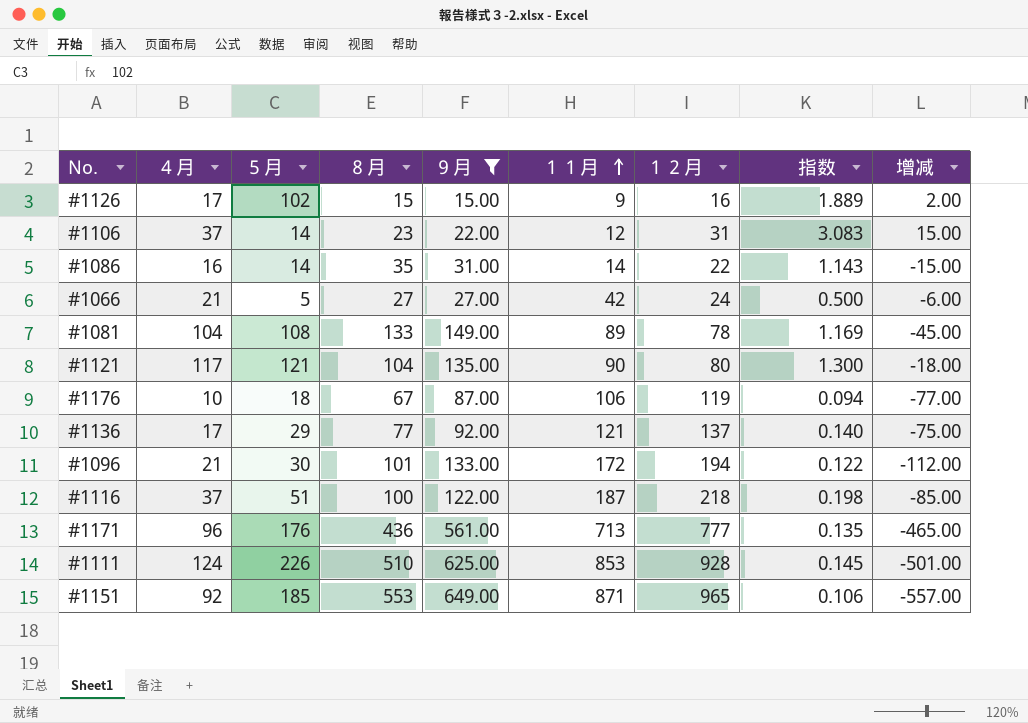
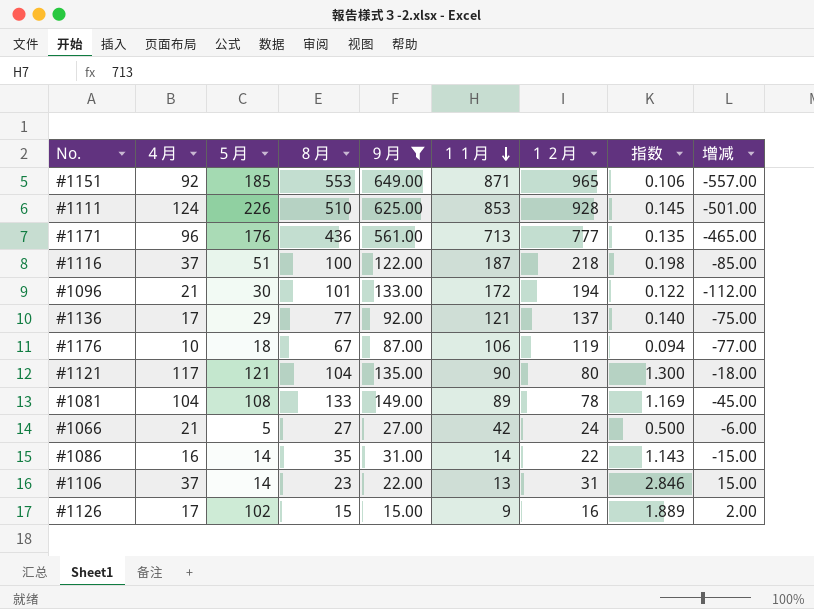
row order: １１月 ascending -> １１月 descending
#1106 | １１月: 12 -> 13
#1106 | 指数: 3.083 -> 2.846

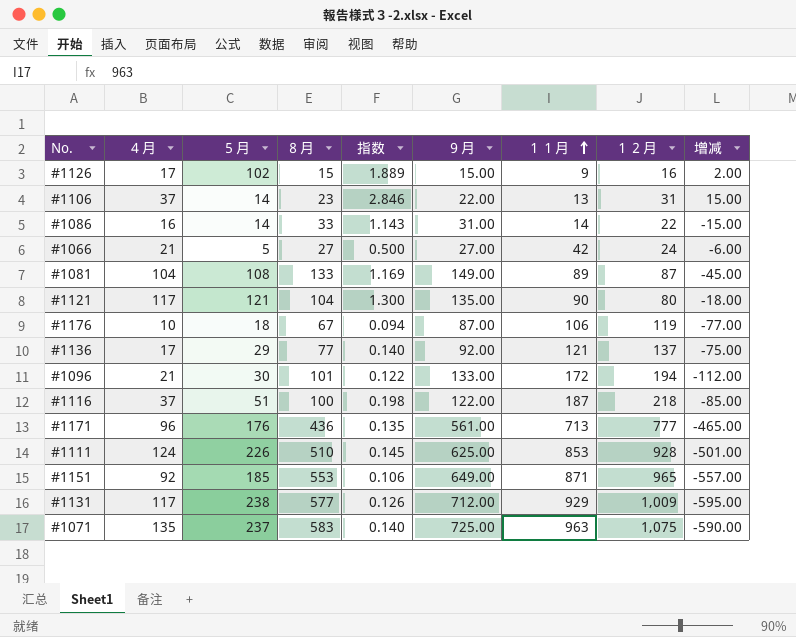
filter: ９月 <= 649.00 -> none
row order: １１月 descending -> １１月 ascending
column 指数 | position: 8 -> 5
#1086 | ８月: 35 -> 33
#1081 | １２月: 78 -> 87

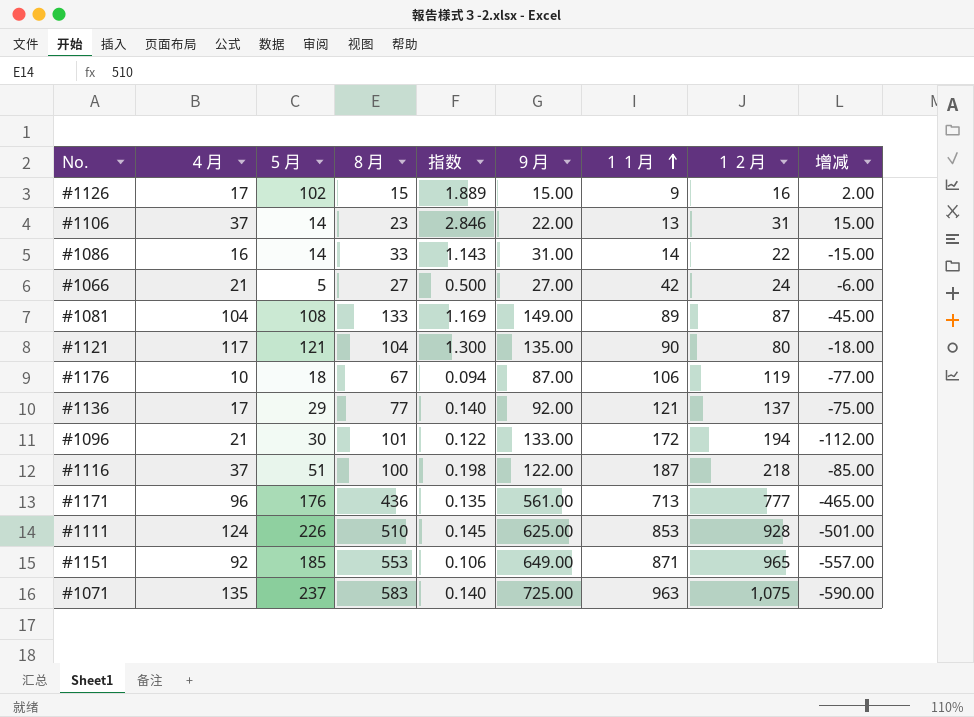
row #1131: 117 | 238 | 577 | 0.126 | 712.00 | 929 | 1,009 | -595.00 -> none

